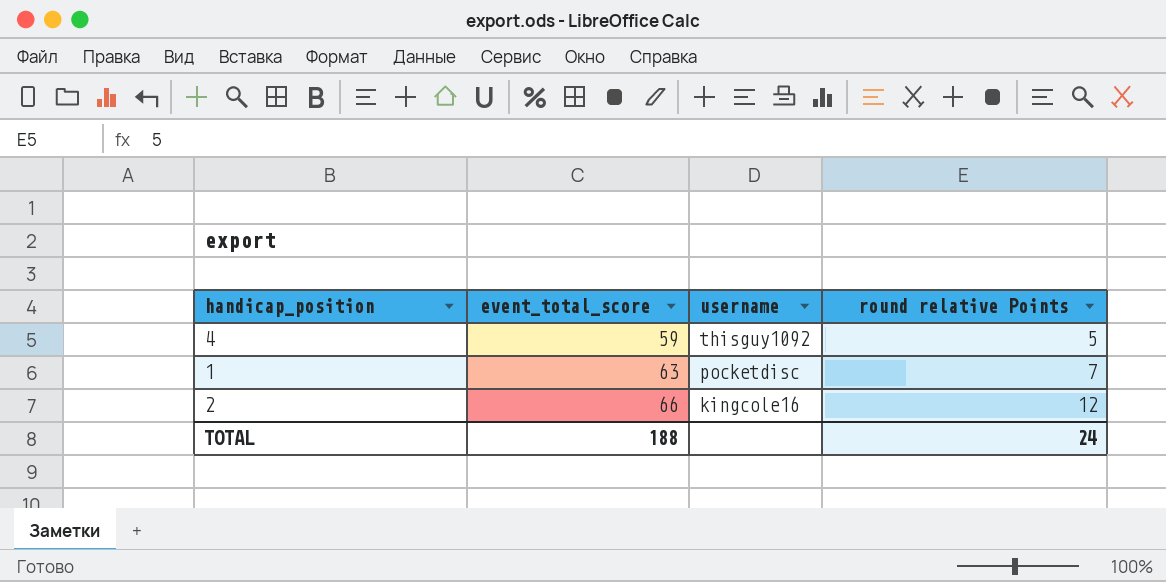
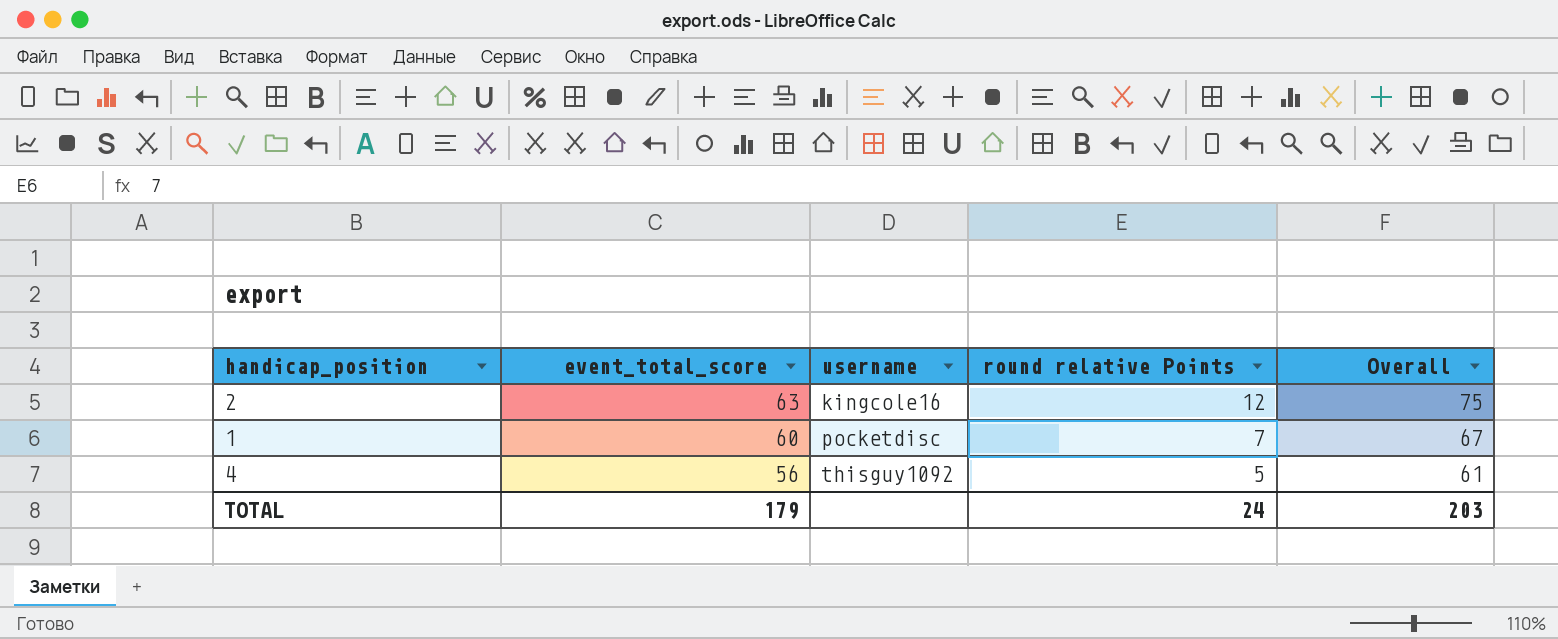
row order: event_total_score ascending -> event_total_score descending
column Overall | formula: none -> [event_total_score] + [round relative Points]
2 | event_total_score: 66 -> 63
1 | event_total_score: 63 -> 60
4 | event_total_score: 59 -> 56
TOTAL | event_total_score: 188 -> 179

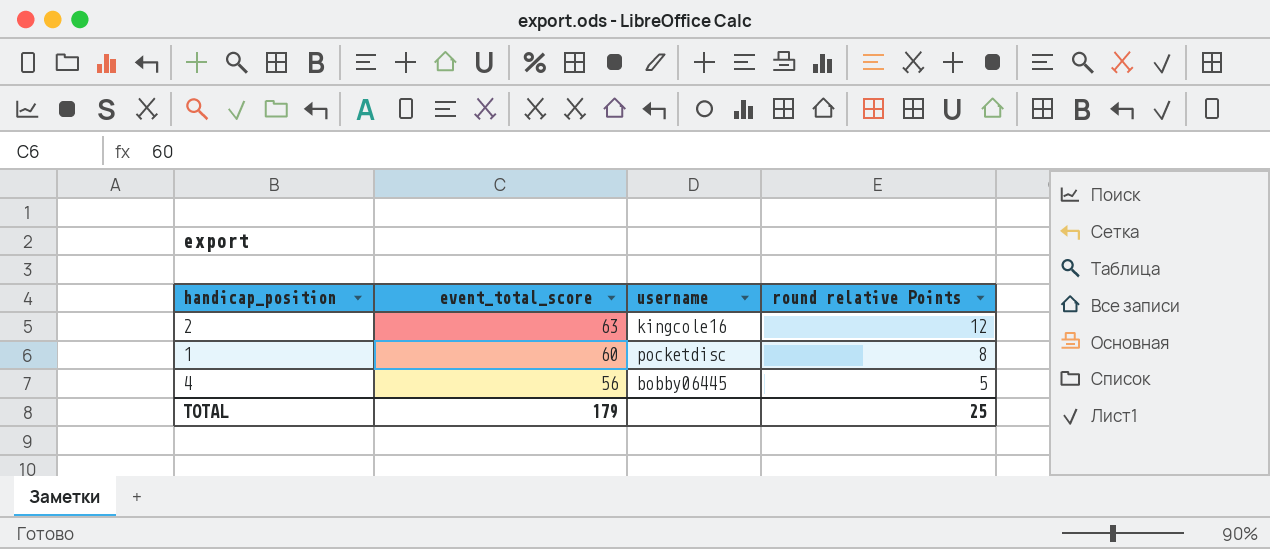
column Overall | formula: [event_total_score] + [round relative Points] -> none
1 | round relative Points: 7 -> 8
4 | username: thisguy1092 -> bobby06445
TOTAL | round relative Points: 24 -> 25

